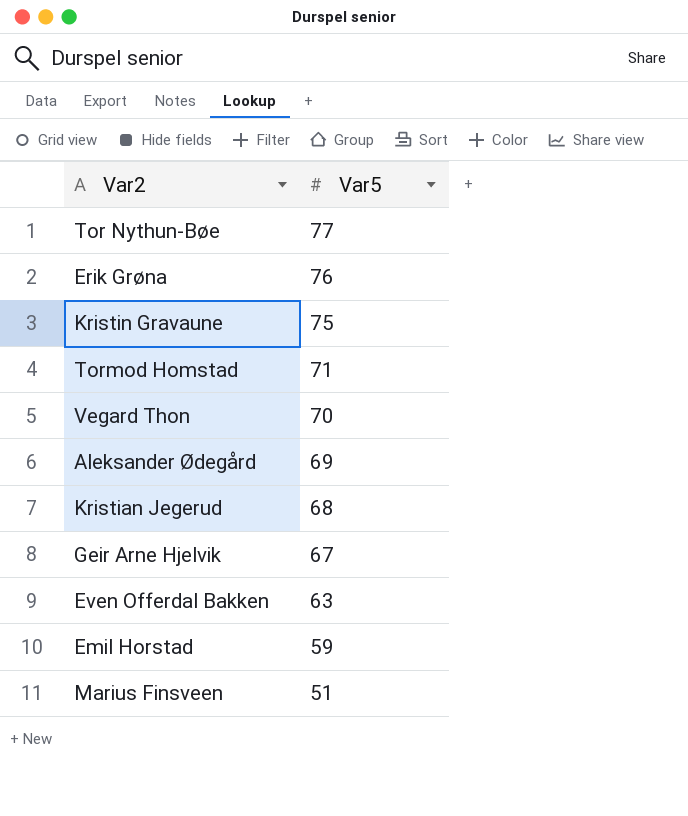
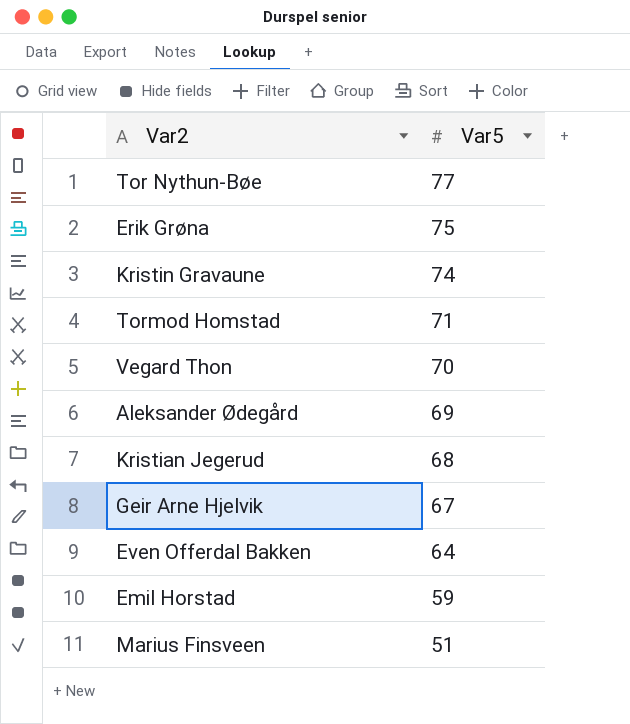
Erik Grøna | Var5: 76 -> 75
Kristin Gravaune | Var5: 75 -> 74
Even Offerdal Bakken | Var5: 63 -> 64

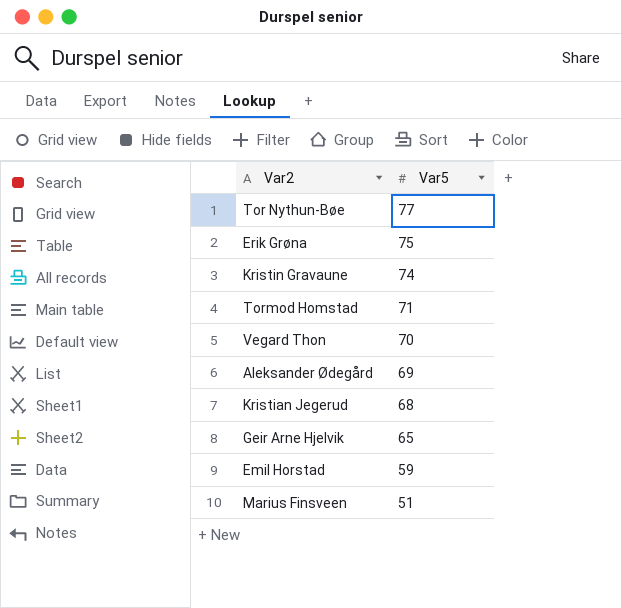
row Even Offerdal Bakken: 64 -> none
Geir Arne Hjelvik | Var5: 67 -> 65

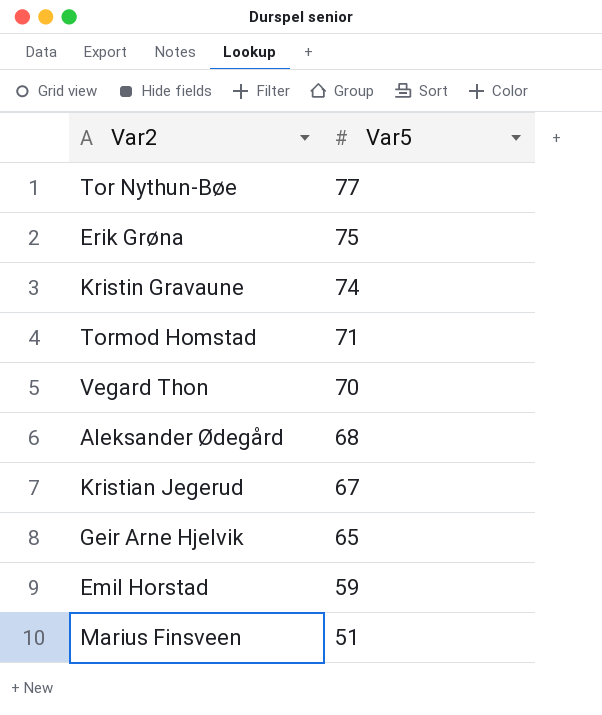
Aleksander Ødegård | Var5: 69 -> 68
Kristian Jegerud | Var5: 68 -> 67

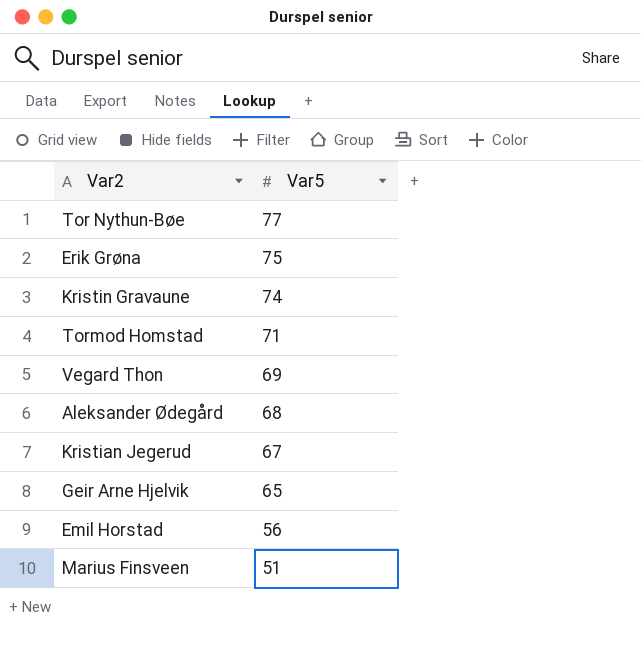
Vegard Thon | Var5: 70 -> 69
Emil Horstad | Var5: 59 -> 56

